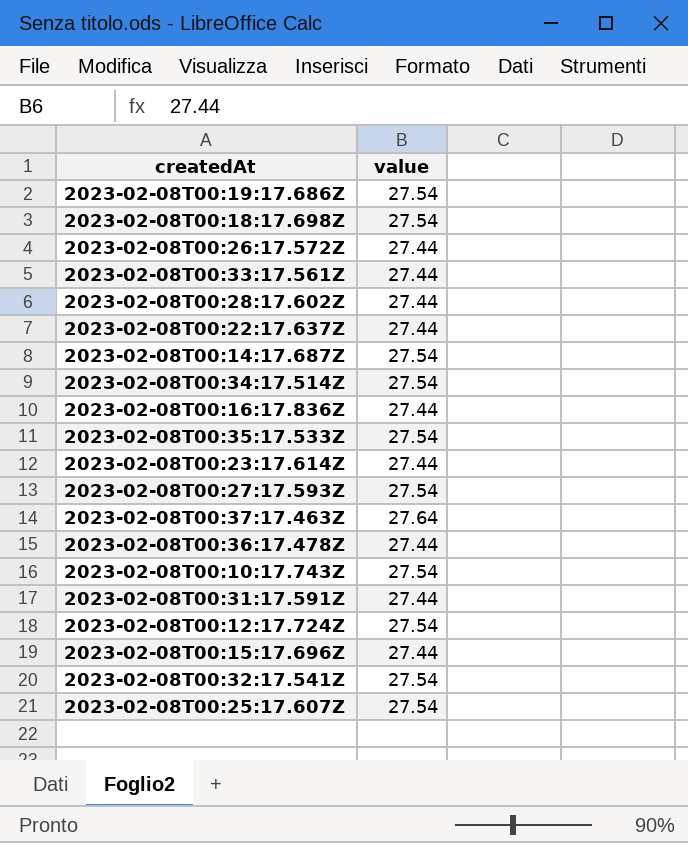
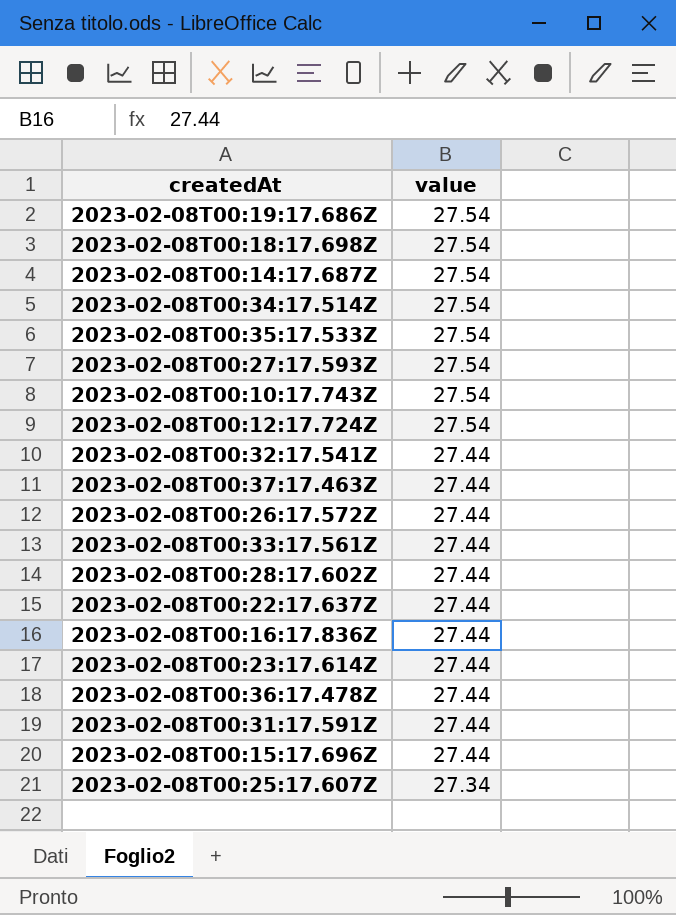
row order: none -> value descending
2023-02-08T00:32:17.541Z | value: 27.54 -> 27.44
2023-02-08T00:37:17.463Z | value: 27.64 -> 27.44
2023-02-08T00:25:17.607Z | value: 27.54 -> 27.34

